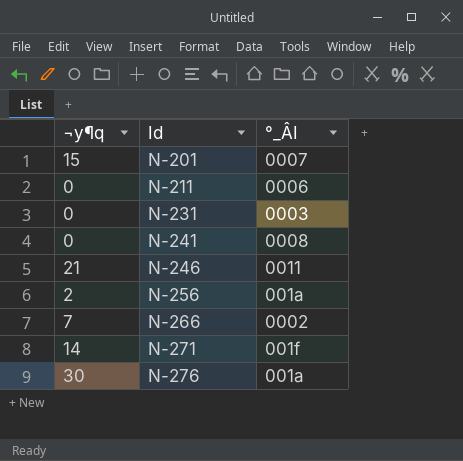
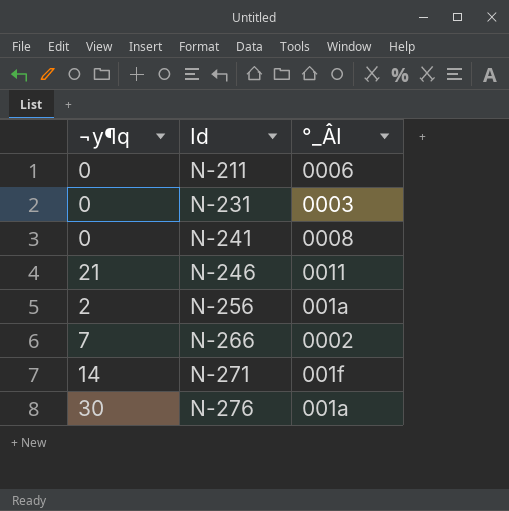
row N-201: 15 | 0007 -> none

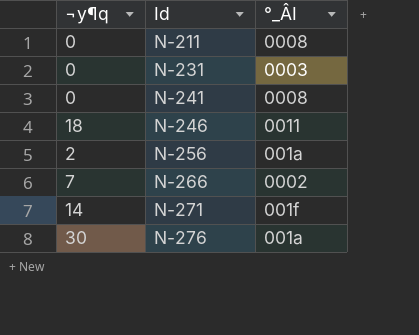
N-211 | °_ÂI: 0006 -> 0008
N-246 | ¬y¶q: 21 -> 18

